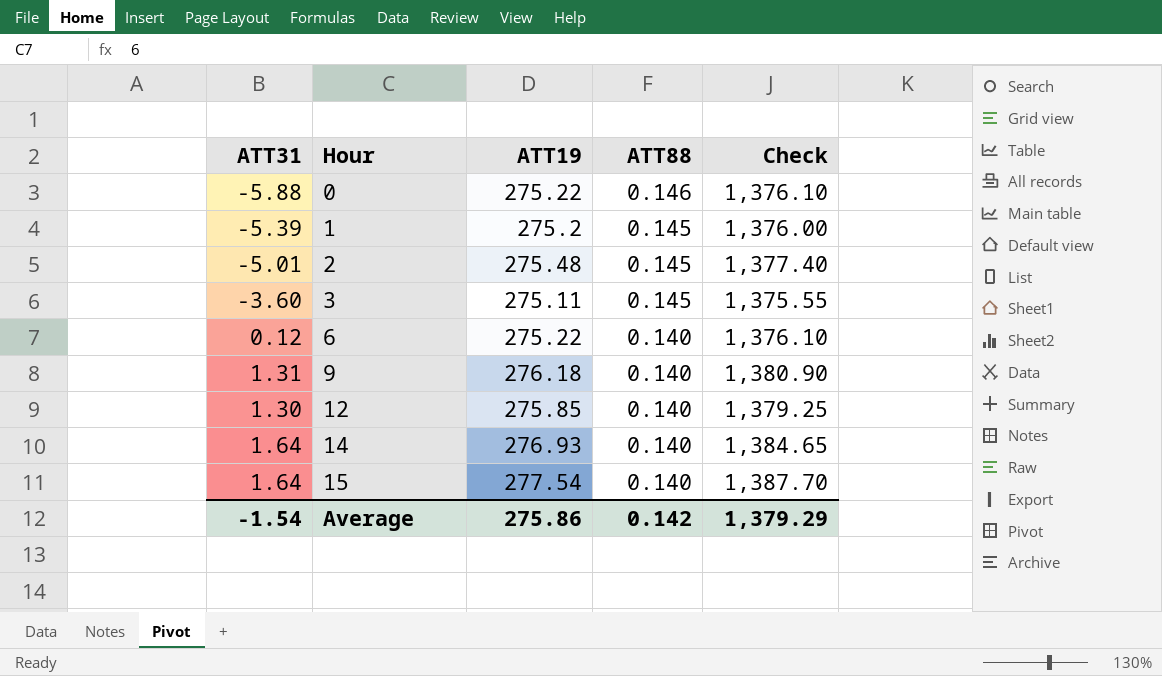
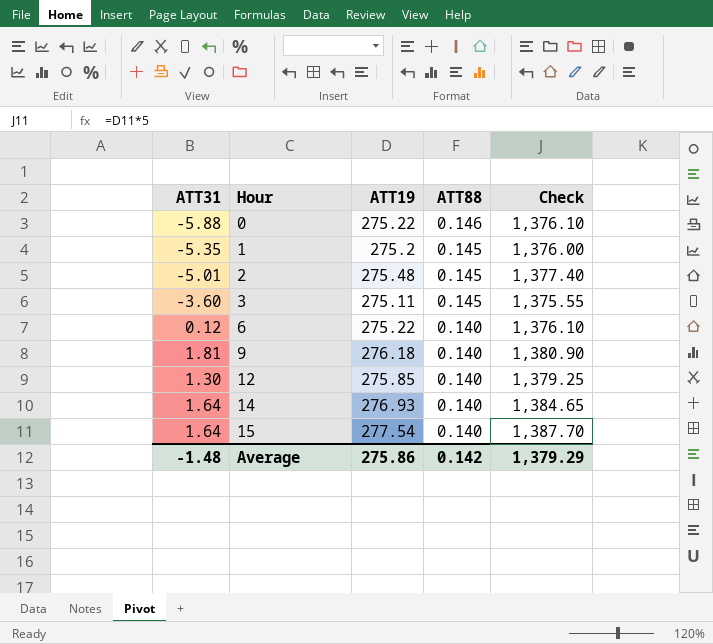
1 | ATT31: -5.39 -> -5.35
9 | ATT31: 1.31 -> 1.81
Average | ATT31: -1.54 -> -1.48

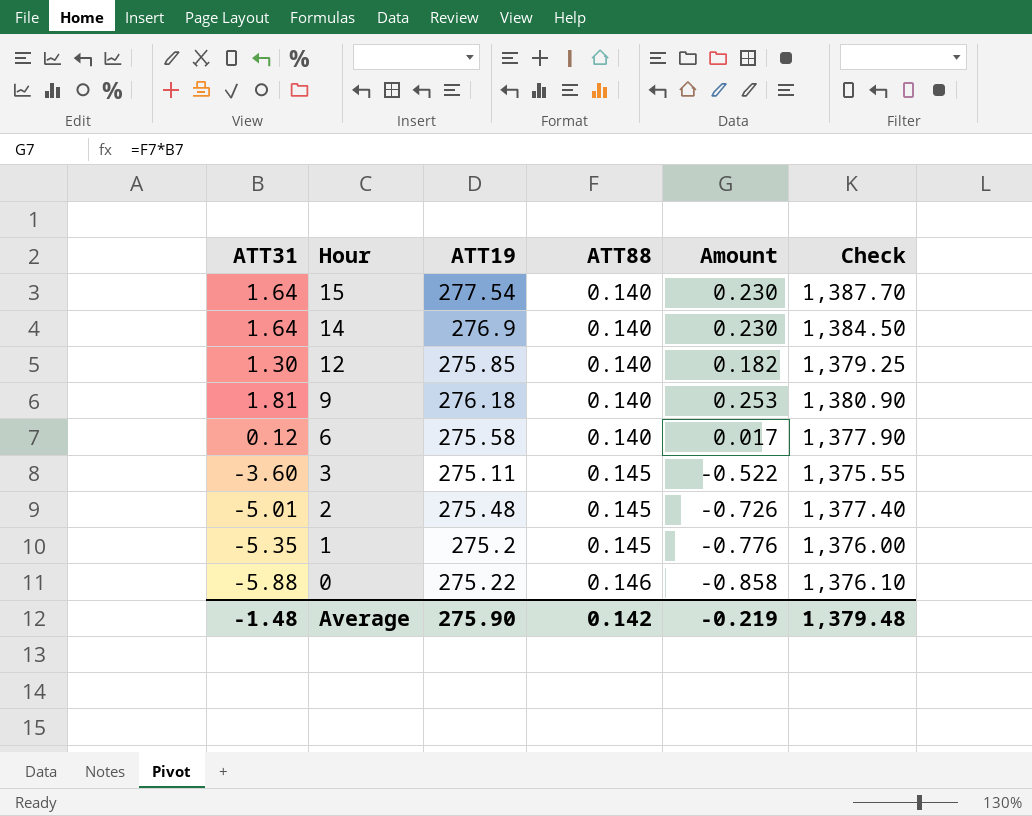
row order: Hour ascending -> Hour descending
column Amount | formula: none -> [ATT31] * [ATT88]
14 | ATT19: 276.93 -> 276.9
14 | Check: 1,384.65 -> 1,384.50
6 | ATT19: 275.22 -> 275.58
6 | Check: 1,376.10 -> 1,377.90
Average | ATT19: 275.86 -> 275.90
Average | Check: 1,379.29 -> 1,379.48

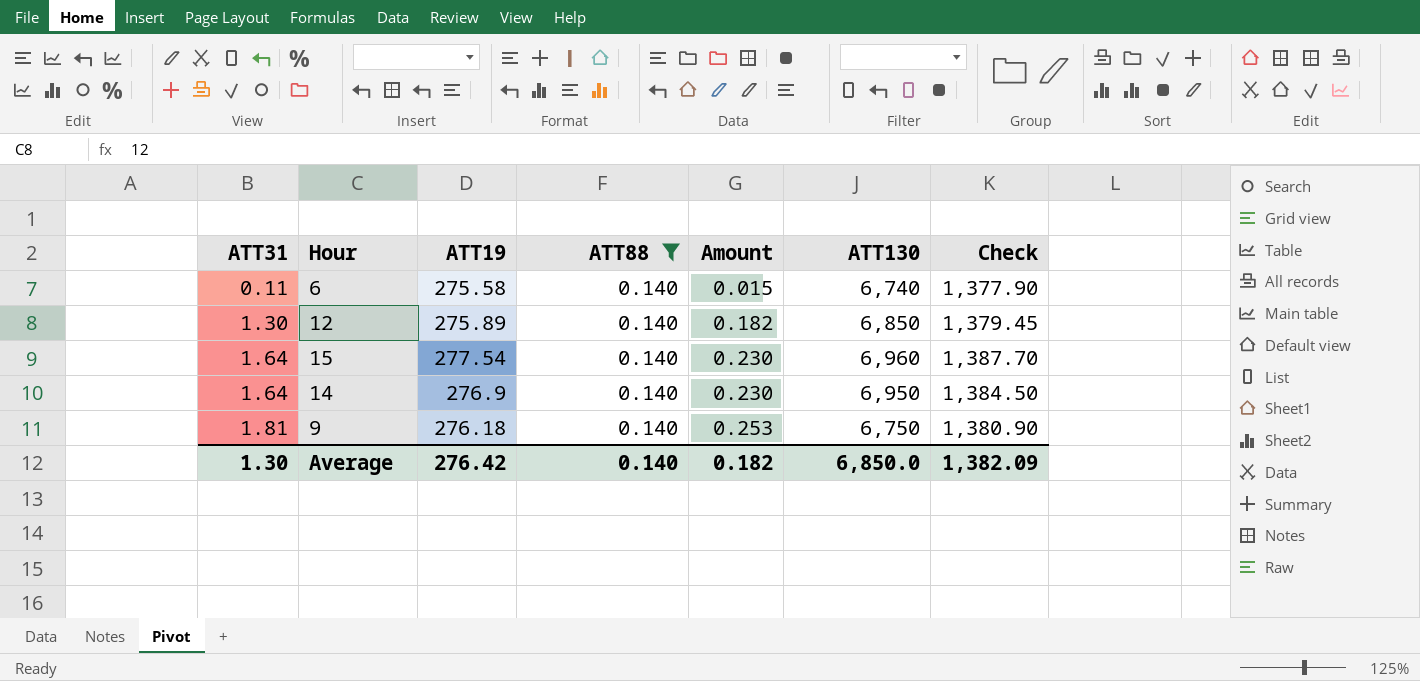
filter: none -> ATT88 = 0.140
row order: Hour descending -> ATT31 ascending
column ATT130 | position: none -> 6
6 | ATT31: 0.12 -> 0.11
6 | Amount: 0.017 -> 0.015
12 | ATT19: 275.85 -> 275.89
12 | Check: 1,379.25 -> 1,379.45
Average | ATT31: -1.48 -> 1.30
Average | ATT19: 275.90 -> 276.42
Average | ATT88: 0.142 -> 0.140
Average | Amount: -0.219 -> 0.182
Average | Check: 1,379.48 -> 1,382.09

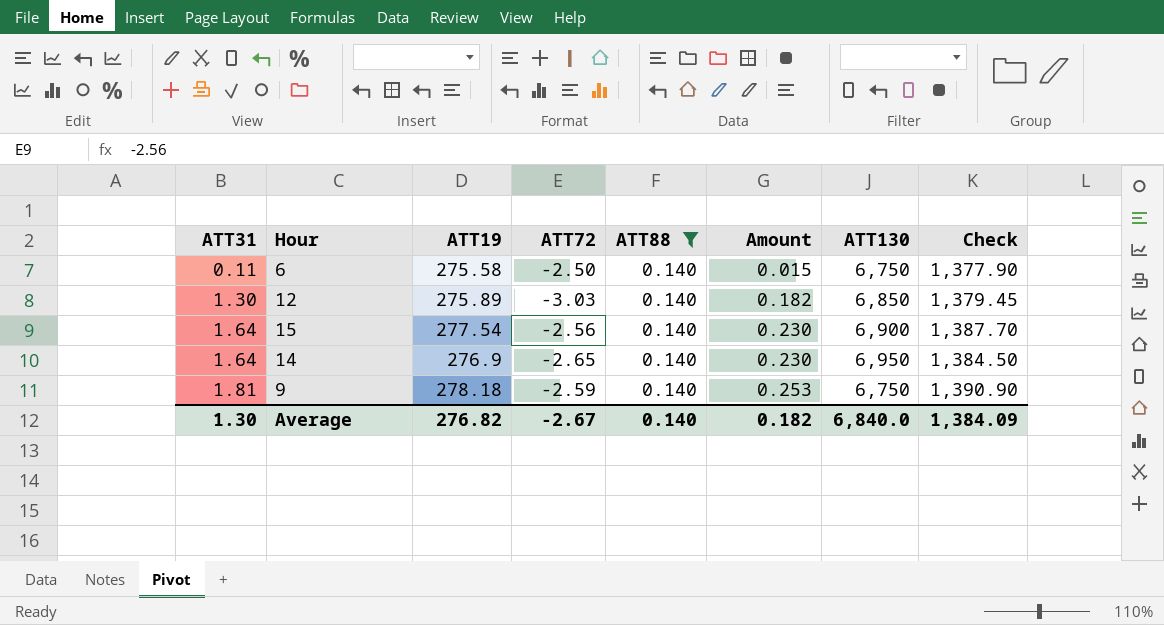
column ATT72 | position: none -> 4
6 | ATT130: 6,740 -> 6,750
15 | ATT130: 6,960 -> 6,900
9 | ATT19: 276.18 -> 278.18
9 | Check: 1,380.90 -> 1,390.90
Average | ATT19: 276.42 -> 276.82
Average | ATT130: 6,850.0 -> 6,840.0
Average | Check: 1,382.09 -> 1,384.09

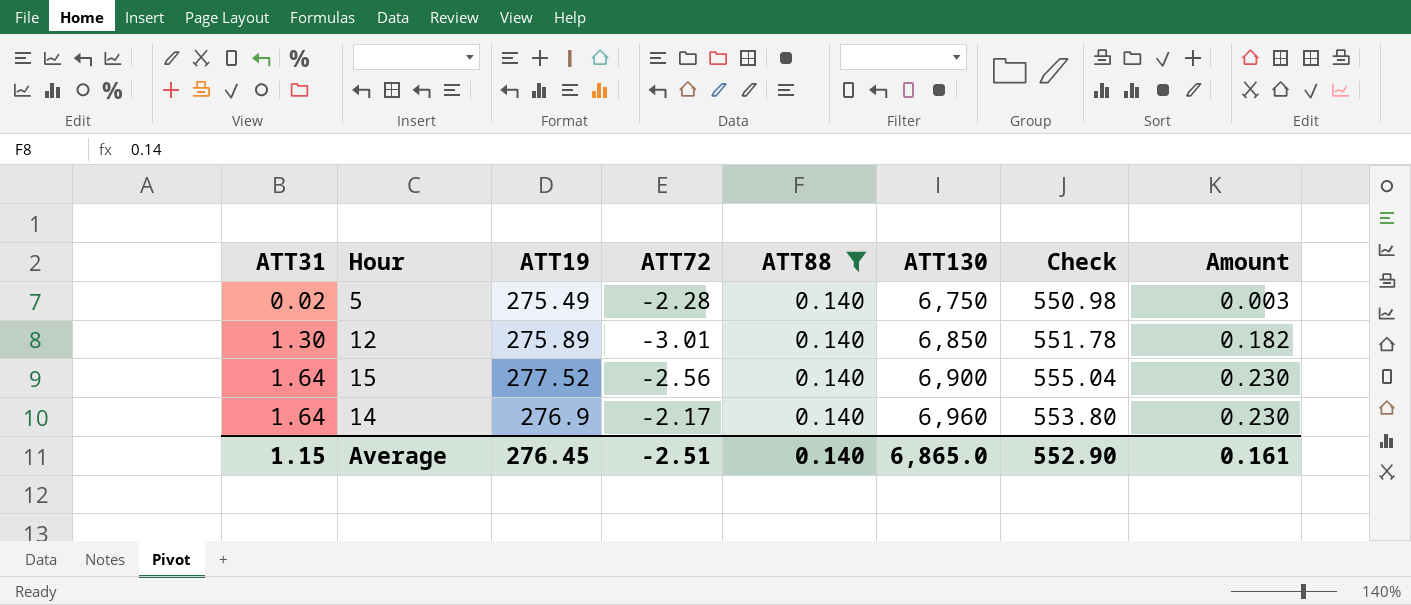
column Check | formula: [ATT19] * 5 -> [ATT19] * 2
column Amount | position: 6 -> 8
row 6: 0.11 | 275.58 | -2.50 | 0.140 | 0.015 | 6,750 | 1,377.90 -> none
row 9: 1.81 | 278.18 | -2.59 | 0.140 | 0.253 | 6,750 | 1,390.90 -> none
row 5: none -> 0.02 | 275.49 | -2.28 | 0.140 | 6,750 | 550.98 | 0.003
12 | ATT72: -3.03 -> -3.01
15 | ATT19: 277.54 -> 277.52
14 | ATT72: -2.65 -> -2.17
14 | ATT130: 6,950 -> 6,960
Average | ATT31: 1.30 -> 1.15
Average | ATT19: 276.82 -> 276.45
Average | ATT72: -2.67 -> -2.51
Average | ATT130: 6,840.0 -> 6,865.0
Average | Check: 1,384.09 -> 552.90
Average | Amount: 0.182 -> 0.161

